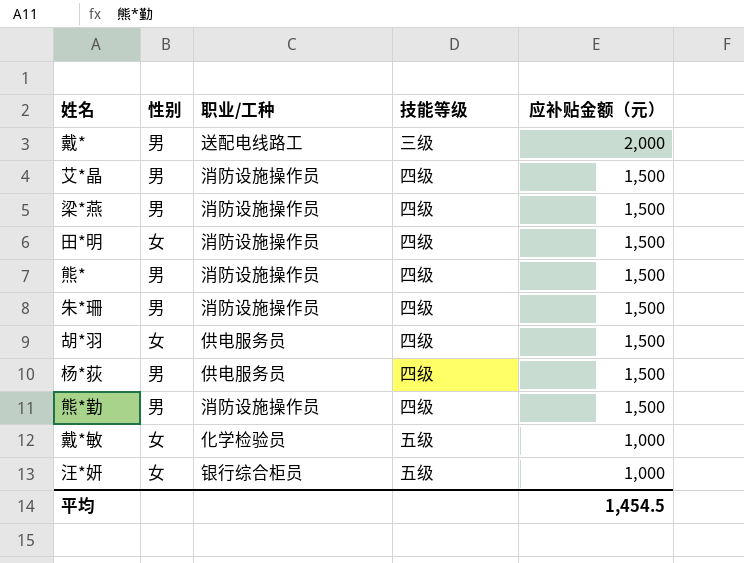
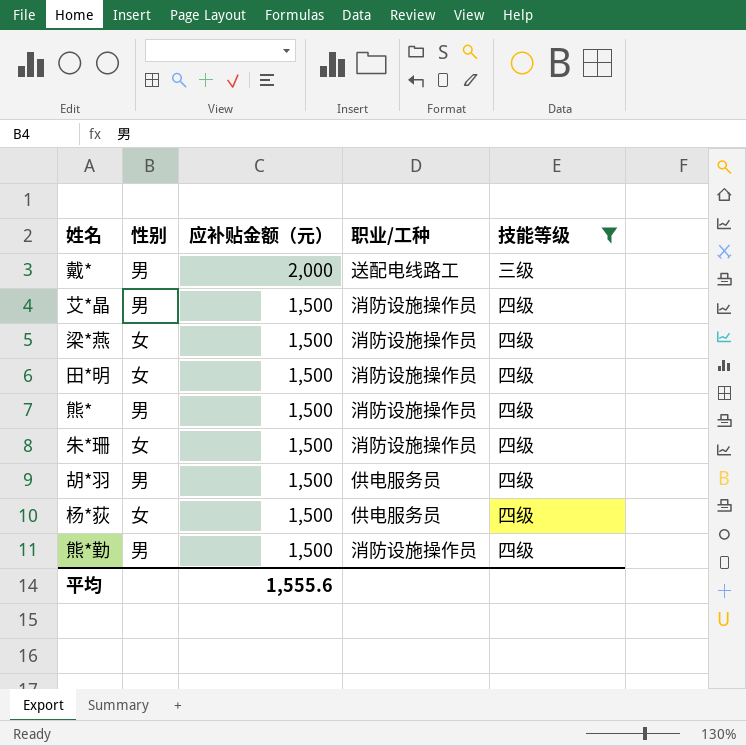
filter: none -> 技能等级 != 五级
column 应补贴金额（元） | position: 5 -> 3
梁*燕 | 性别: 男 -> 女
朱*珊 | 性别: 男 -> 女
胡*羽 | 性别: 女 -> 男
杨*荻 | 性别: 男 -> 女
平均 | 应补贴金额（元）: 1,454.5 -> 1,555.6

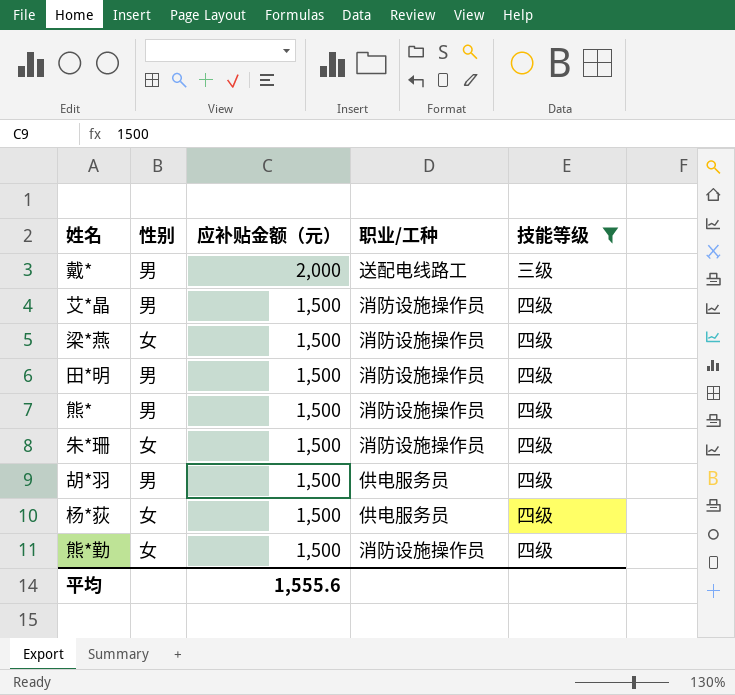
田*明 | 性别: 女 -> 男
熊*勤 | 性别: 男 -> 女

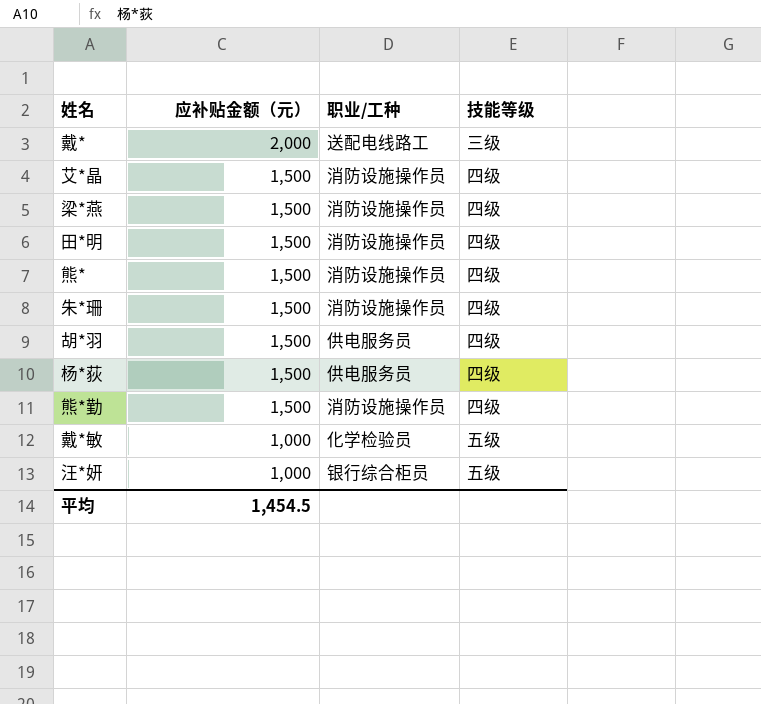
filter: 技能等级 != 五级 -> none
column 性别 | position: 2 -> none
平均 | 应补贴金额（元）: 1,555.6 -> 1,454.5

